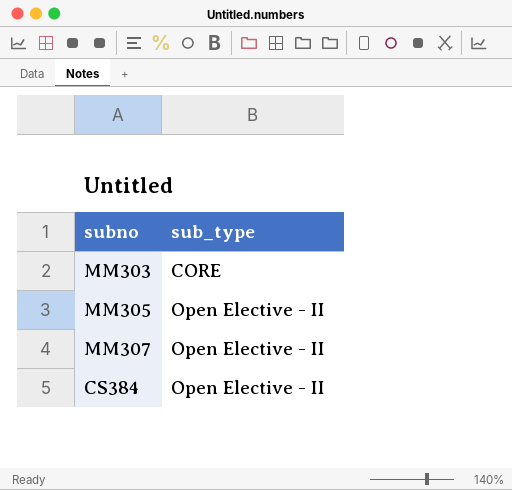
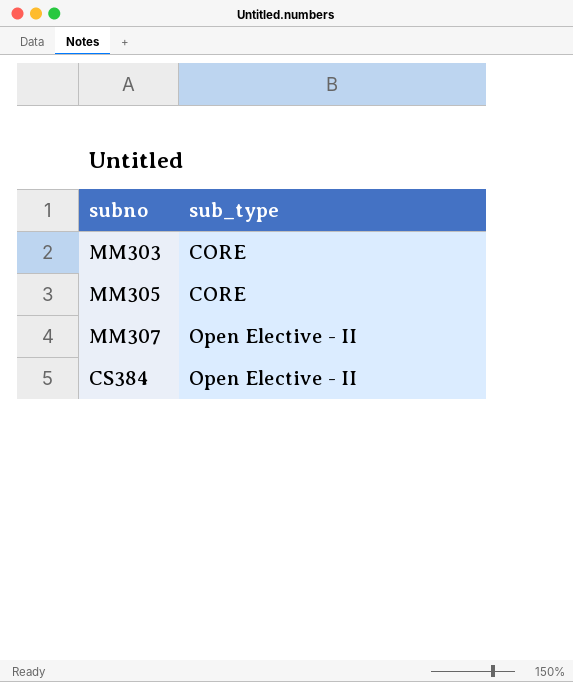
MM305 | sub_type: Open Elective - II -> CORE

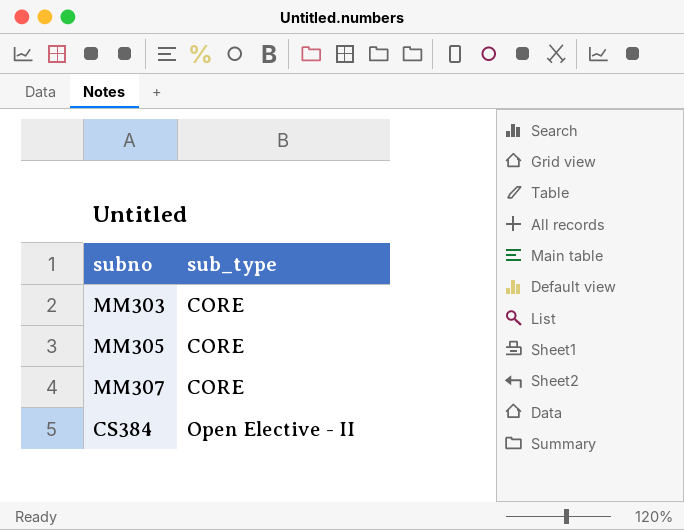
MM307 | sub_type: Open Elective - II -> CORE

